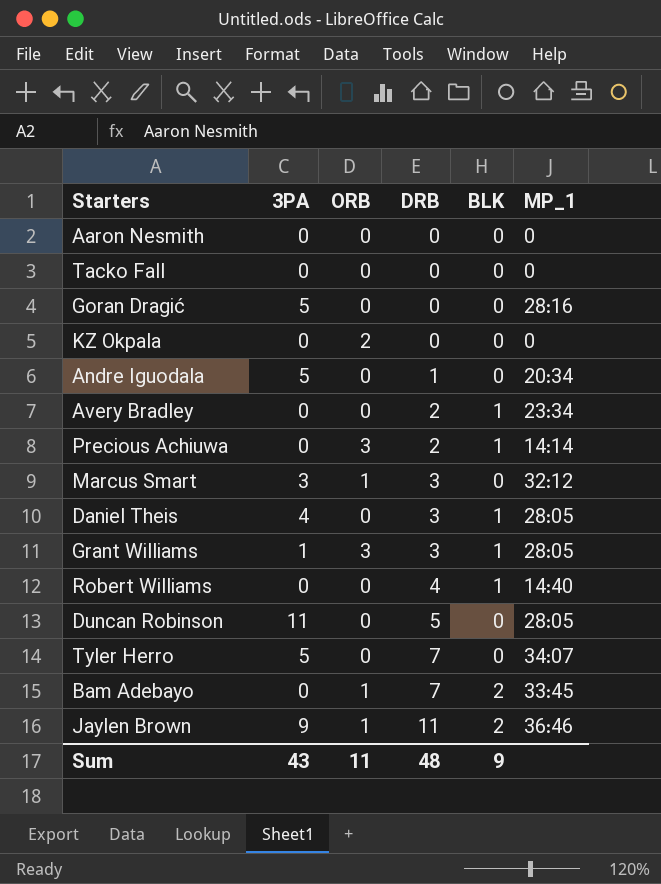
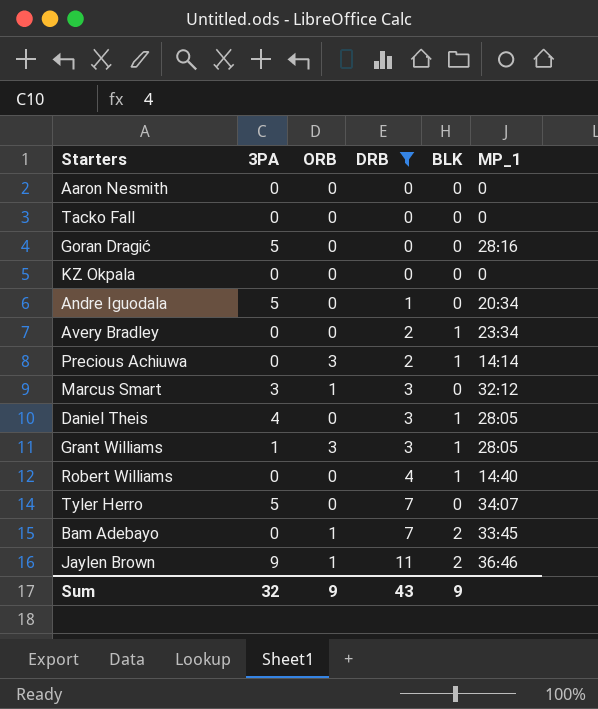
filter: none -> DRB != 5
KZ Okpala | ORB: 2 -> 0
Sum | 3PA: 43 -> 32
Sum | ORB: 11 -> 9
Sum | DRB: 48 -> 43

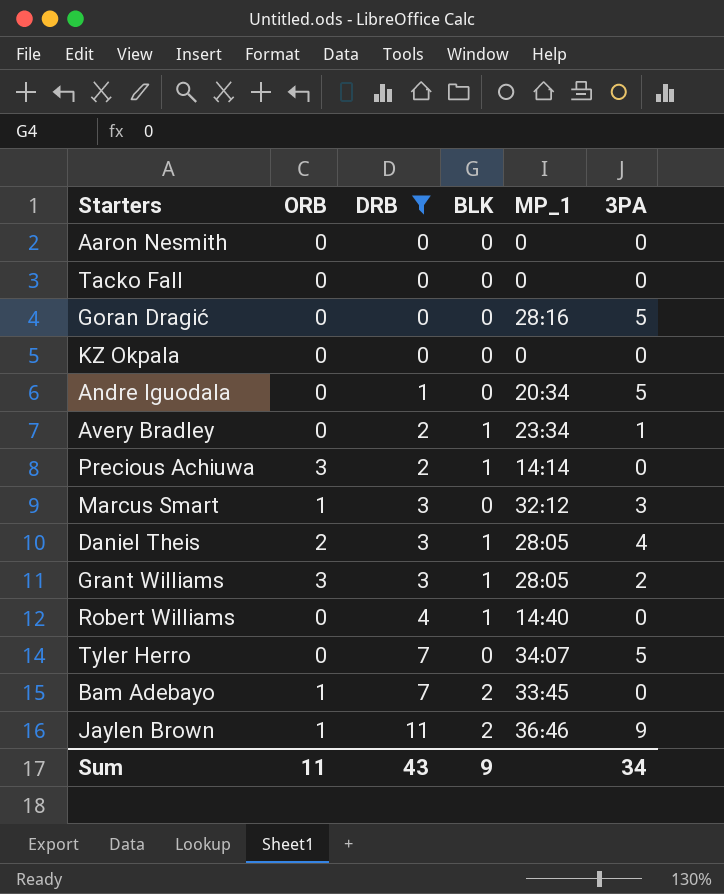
column 3PA | position: 2 -> 6
Avery Bradley | 3PA: 0 -> 1
Daniel Theis | ORB: 0 -> 2
Grant Williams | 3PA: 1 -> 2
Sum | ORB: 9 -> 11
Sum | 3PA: 32 -> 34

